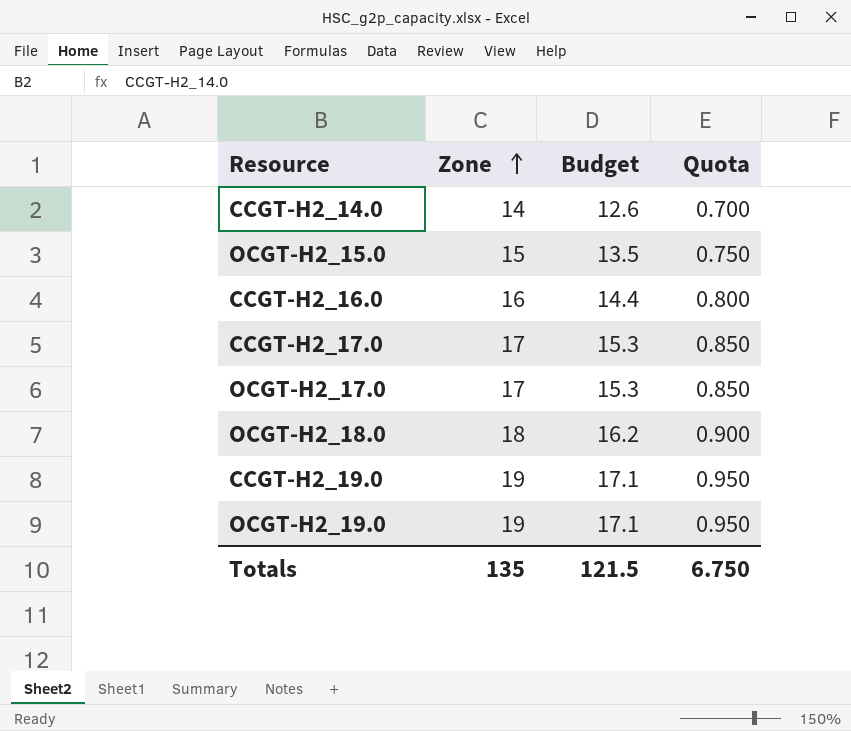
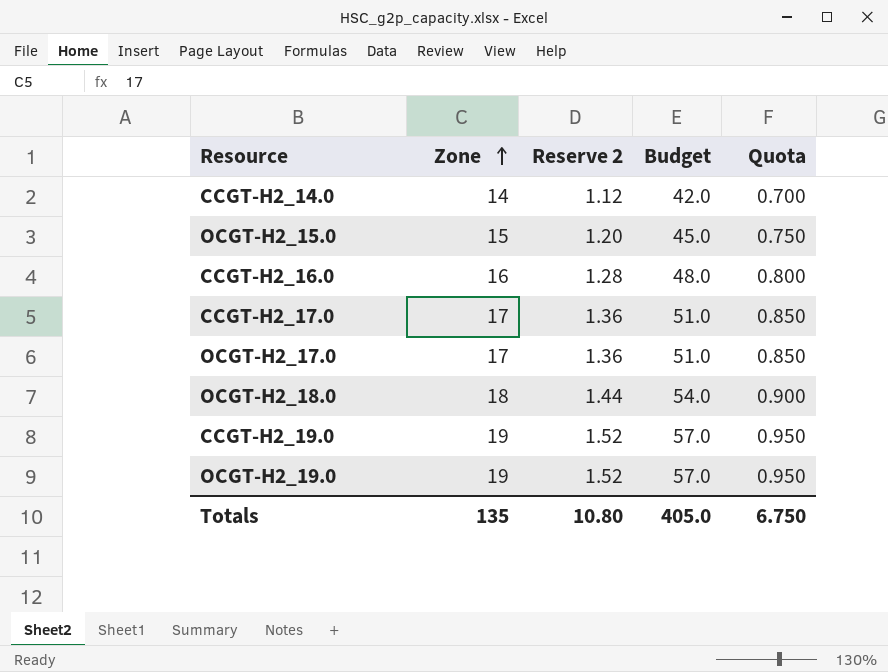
column Reserve 2 | formula: none -> [Zone] * 0.08
column Budget | formula: [Zone] * 0.9 -> [Zone] * 3
Totals | Budget: 121.5 -> 405.0

